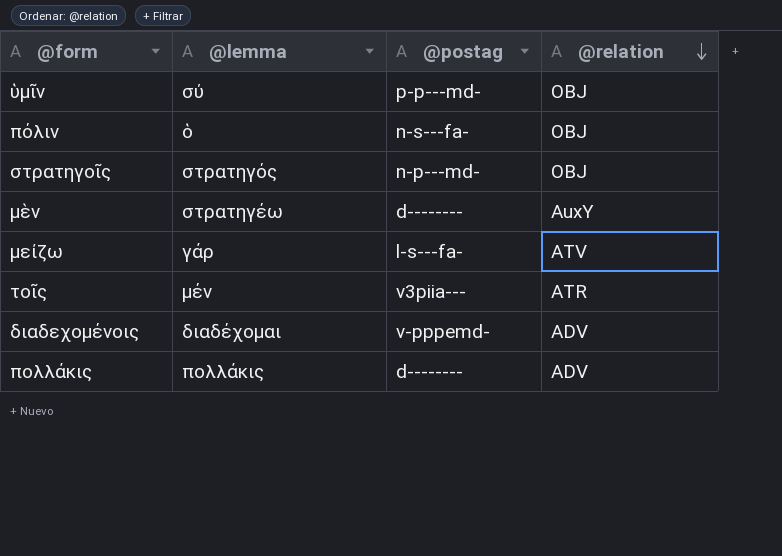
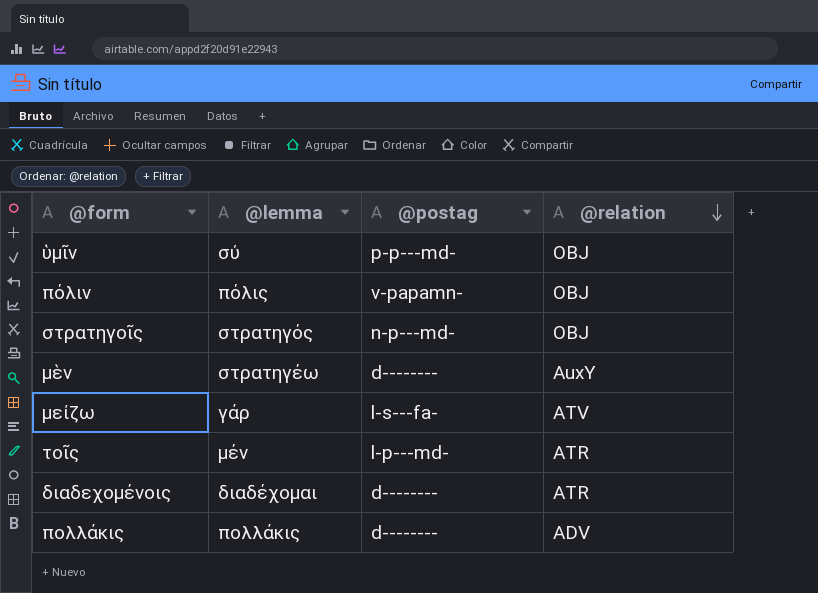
πόλιν | @lemma: ὁ -> πόλις
πόλιν | @postag: n-s---fa- -> v-papamn-
τοῖς | @postag: v3piia--- -> l-p---md-
διαδεχομένοις | @postag: v-pppemd- -> d--------
διαδεχομένοις | @relation: ADV -> ATR

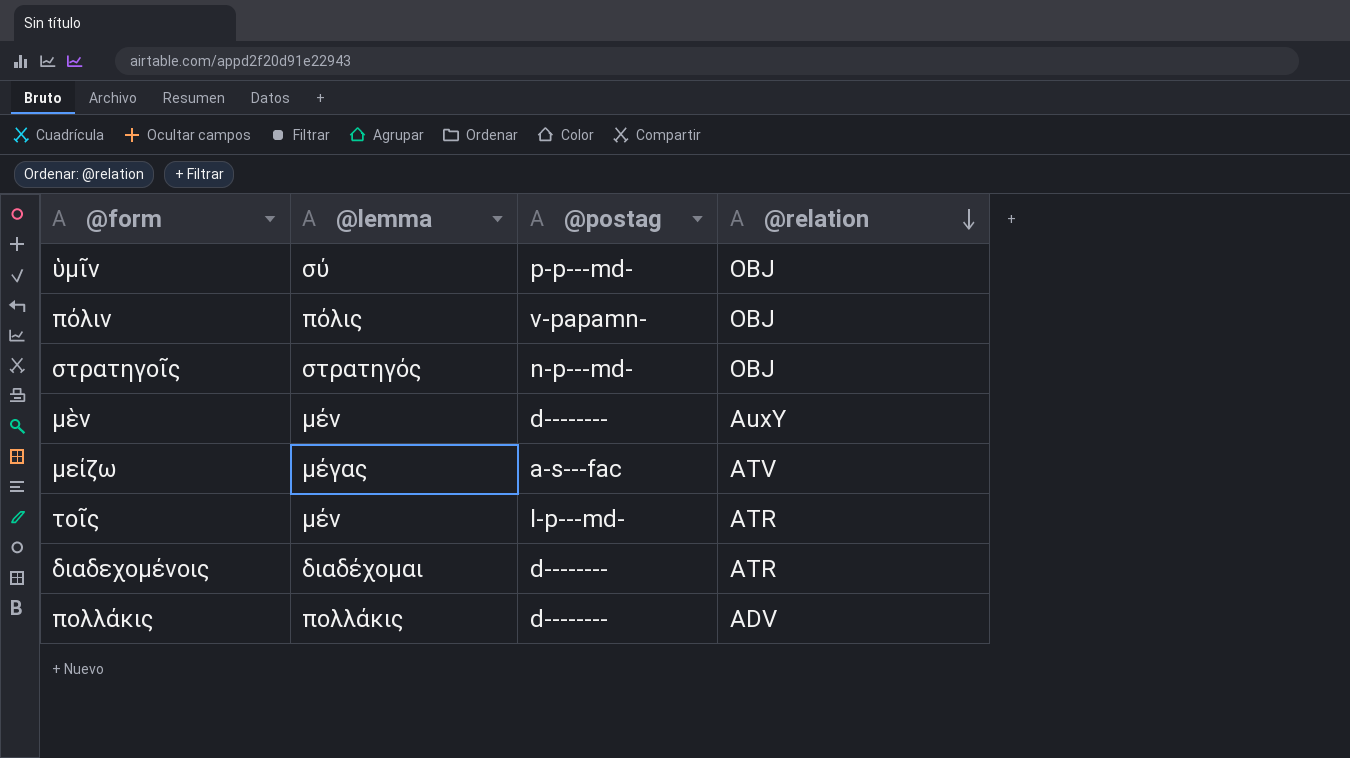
μὲν | @lemma: στρατηγέω -> μέν
μείζω | @lemma: γάρ -> μέγας
μείζω | @postag: l-s---fa- -> a-s---fac

